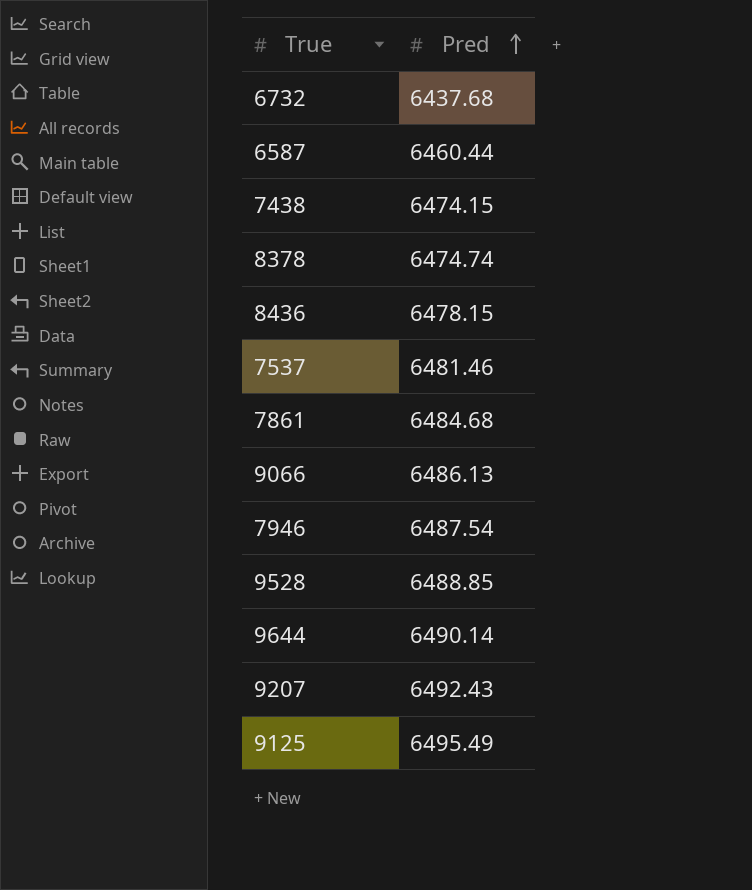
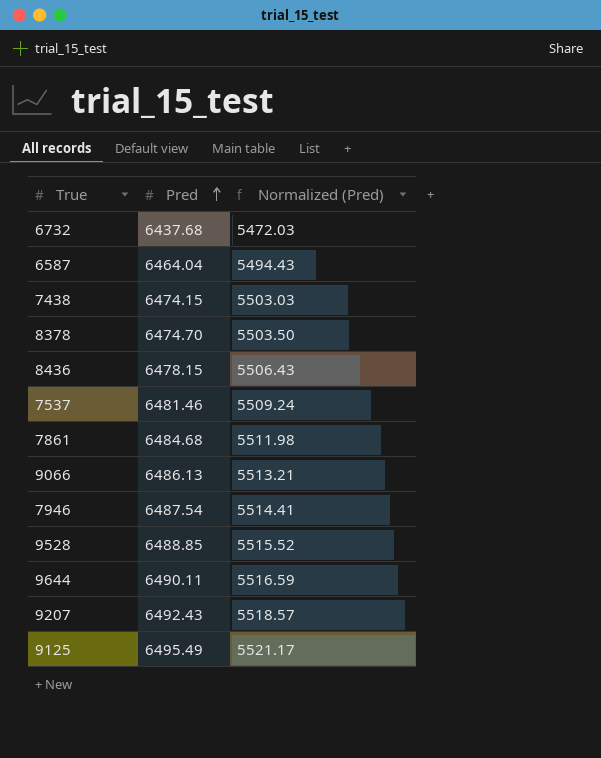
column Normalized (Pred) | formula: none -> [Pred] * 0.85
6587 | Pred: 6460.44 -> 6464.04
8378 | Pred: 6474.74 -> 6474.70
9644 | Pred: 6490.14 -> 6490.11

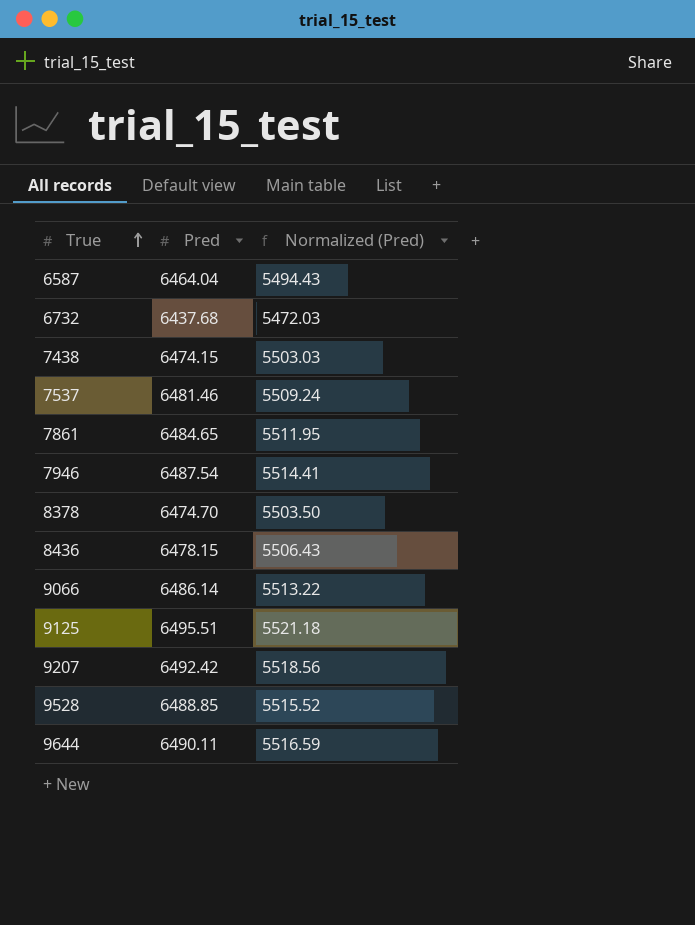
row order: Pred ascending -> True ascending
7861 | Pred: 6484.68 -> 6484.65
7861 | Normalized (Pred): 5511.98 -> 5511.95
9066 | Pred: 6486.13 -> 6486.14
9066 | Normalized (Pred): 5513.21 -> 5513.22
9125 | Pred: 6495.49 -> 6495.51
9125 | Normalized (Pred): 5521.17 -> 5521.18
9207 | Pred: 6492.43 -> 6492.42
9207 | Normalized (Pred): 5518.57 -> 5518.56

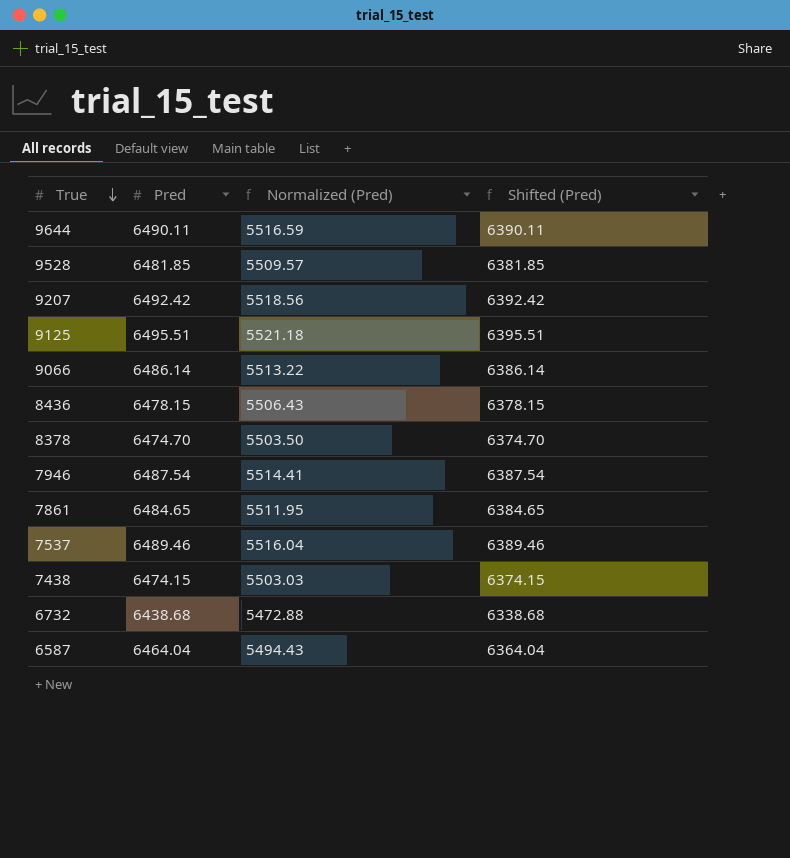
row order: True ascending -> True descending
column Shifted (Pred) | formula: none -> [Pred] - 100
9528 | Pred: 6488.85 -> 6481.85
9528 | Normalized (Pred): 5515.52 -> 5509.57
7537 | Pred: 6481.46 -> 6489.46
7537 | Normalized (Pred): 5509.24 -> 5516.04
6732 | Pred: 6437.68 -> 6438.68
6732 | Normalized (Pred): 5472.03 -> 5472.88

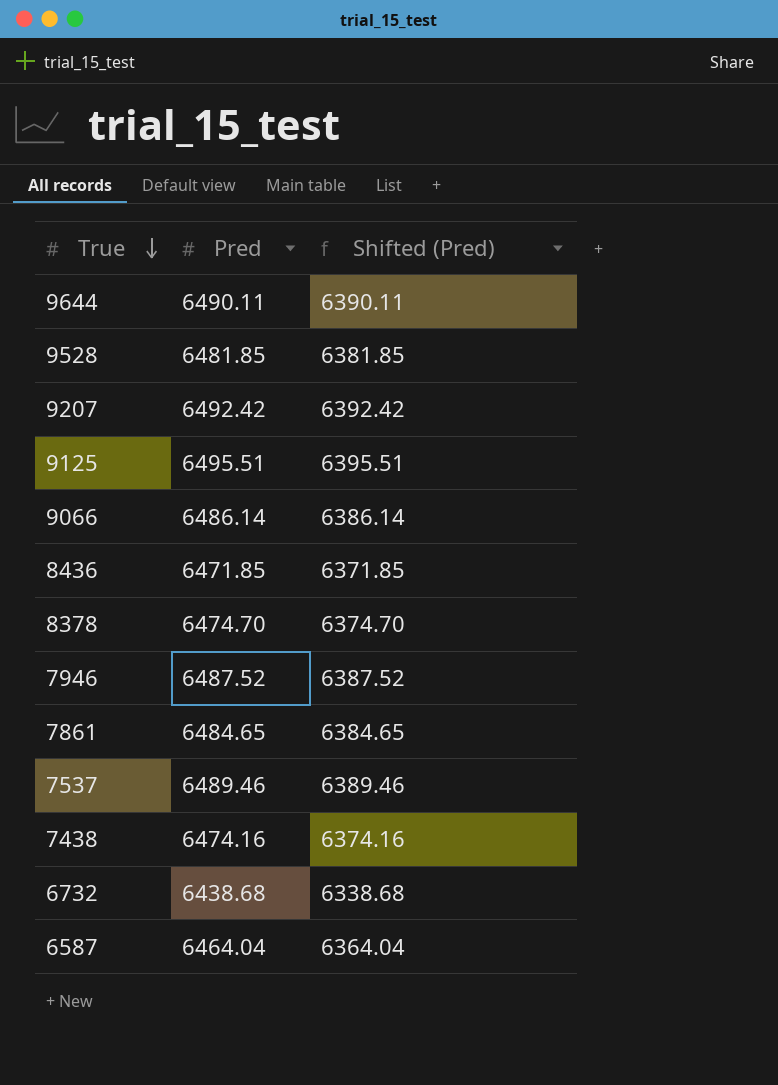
column Normalized (Pred) | formula: [Pred] * 0.85 -> none
8436 | Pred: 6478.15 -> 6471.85
8436 | Shifted (Pred): 6378.15 -> 6371.85
7946 | Pred: 6487.54 -> 6487.52
7946 | Shifted (Pred): 6387.54 -> 6387.52
7438 | Pred: 6474.15 -> 6474.16
7438 | Shifted (Pred): 6374.15 -> 6374.16

